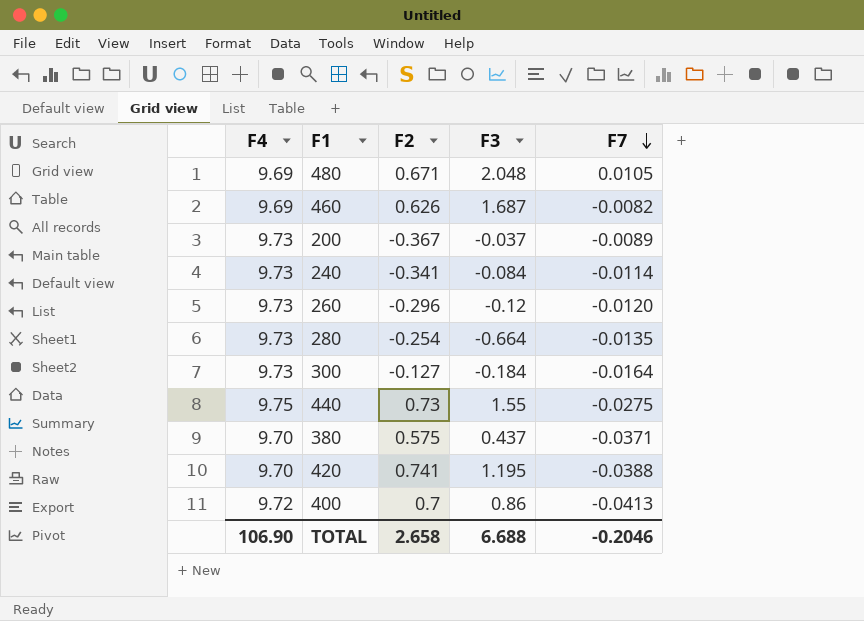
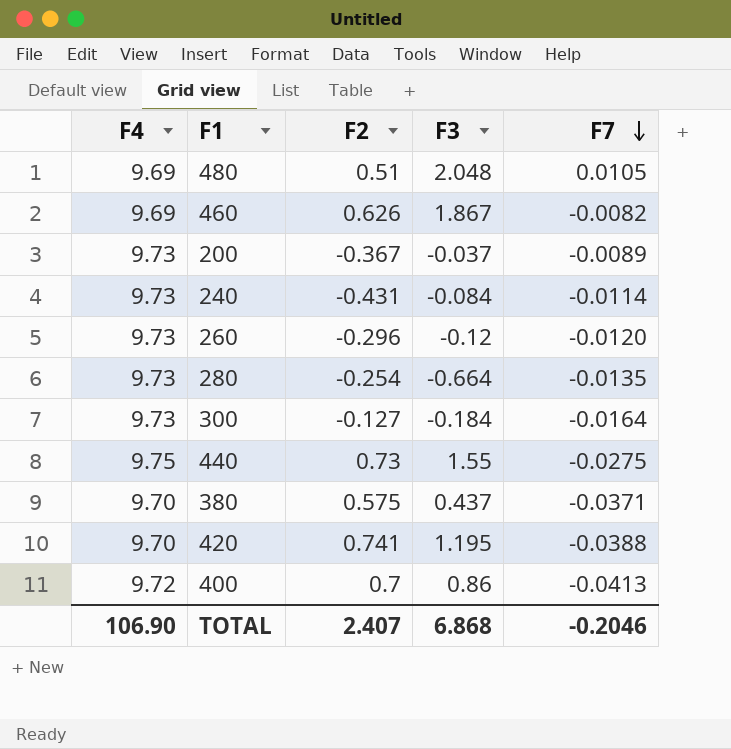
480 | F2: 0.671 -> 0.51
460 | F3: 1.687 -> 1.867
240 | F2: -0.341 -> -0.431
TOTAL | F2: 2.658 -> 2.407
TOTAL | F3: 6.688 -> 6.868

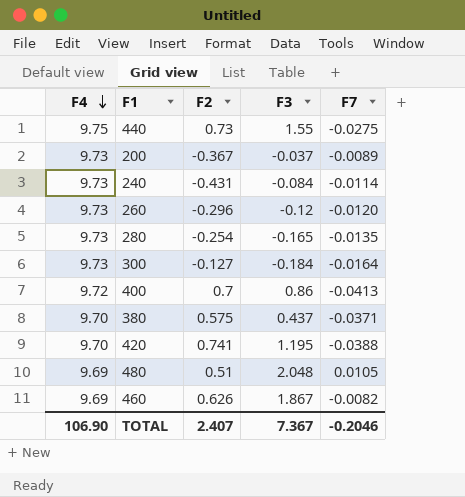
row order: F7 descending -> F4 descending
280 | F3: -0.664 -> -0.165
TOTAL | F3: 6.868 -> 7.367

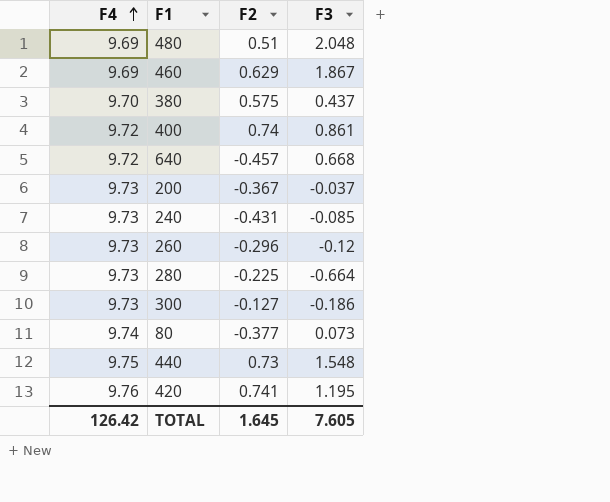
row order: F4 descending -> F4 ascending
column F7 | position: 5 -> none
460 | F2: 0.626 -> 0.629
400 | F2: 0.7 -> 0.74
400 | F3: 0.86 -> 0.861
row 640: none -> 9.72 | -0.457 | 0.668
240 | F3: -0.084 -> -0.085
280 | F2: -0.254 -> -0.225
280 | F3: -0.165 -> -0.664
300 | F3: -0.184 -> -0.186
row 80: none -> 9.74 | -0.377 | 0.073
440 | F3: 1.55 -> 1.548
420 | F4: 9.70 -> 9.76
TOTAL | F4: 106.90 -> 126.42
TOTAL | F2: 2.407 -> 1.645
TOTAL | F3: 7.367 -> 7.605

